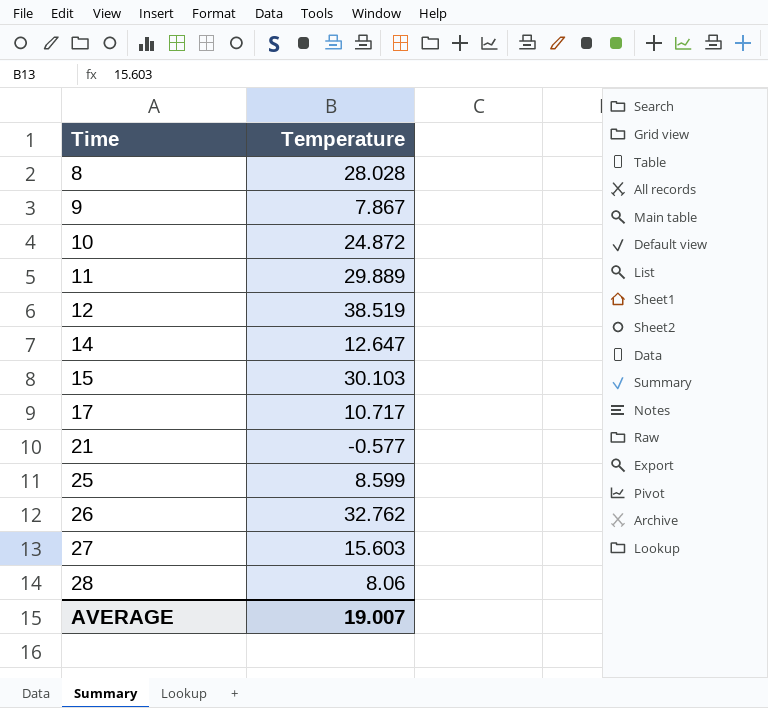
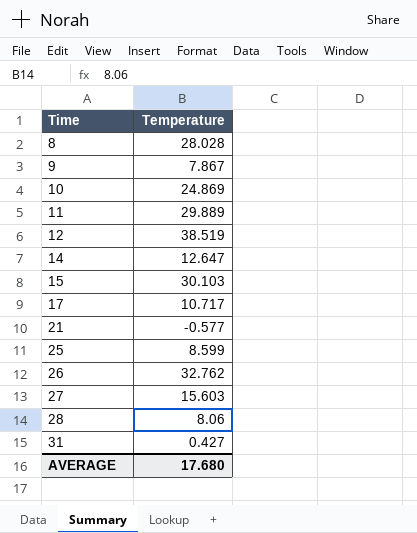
10 | Temperature: 24.872 -> 24.869
row 31: none -> 0.427
AVERAGE | Temperature: 19.007 -> 17.680

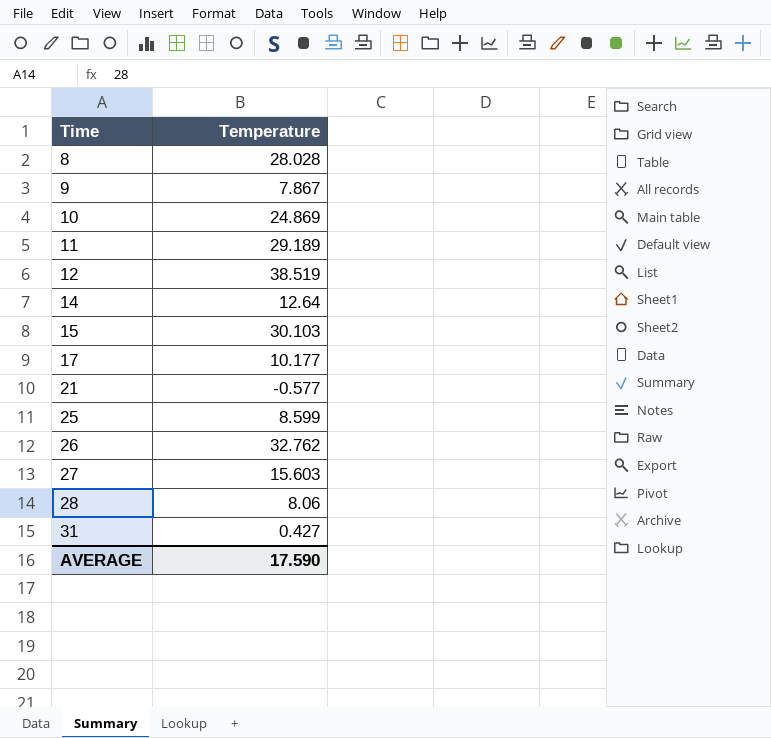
11 | Temperature: 29.889 -> 29.189
14 | Temperature: 12.647 -> 12.64
17 | Temperature: 10.717 -> 10.177
AVERAGE | Temperature: 17.680 -> 17.590

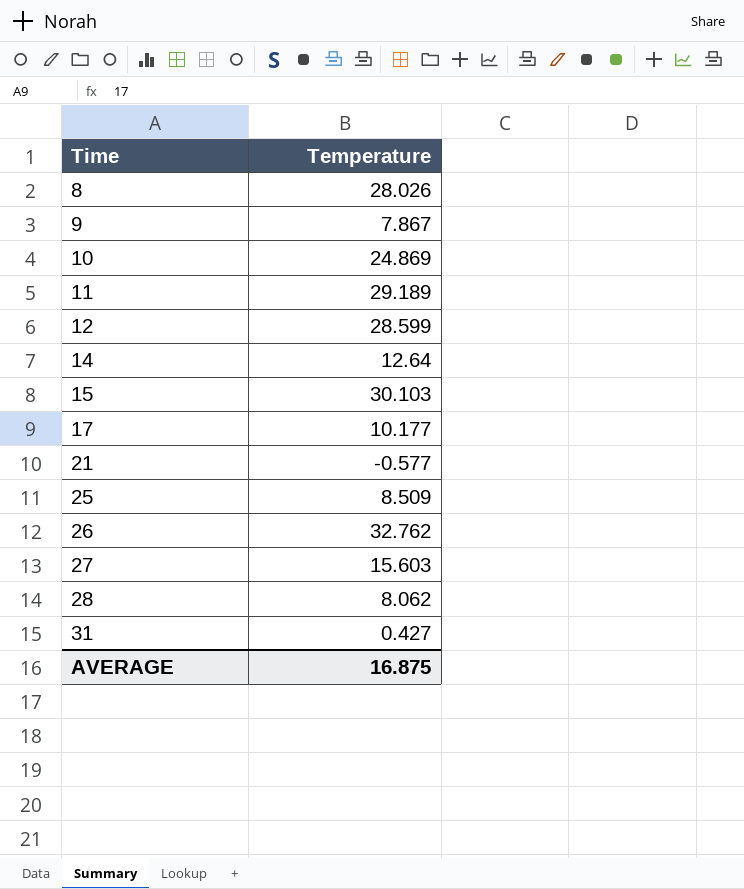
8 | Temperature: 28.028 -> 28.026
12 | Temperature: 38.519 -> 28.599
25 | Temperature: 8.599 -> 8.509
28 | Temperature: 8.06 -> 8.062
AVERAGE | Temperature: 17.590 -> 16.875

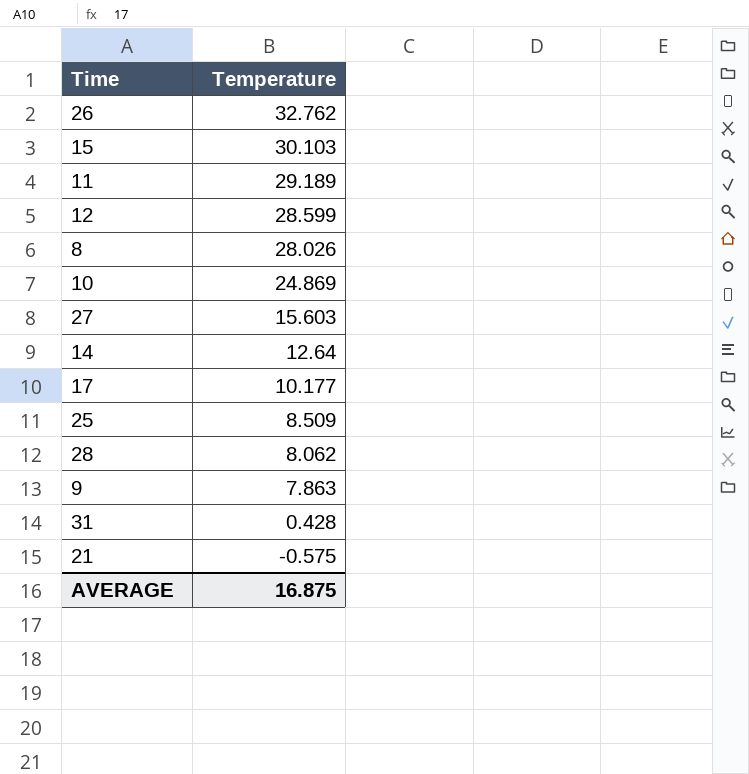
row order: Time ascending -> Temperature descending
9 | Temperature: 7.867 -> 7.863
31 | Temperature: 0.427 -> 0.428
21 | Temperature: -0.577 -> -0.575

